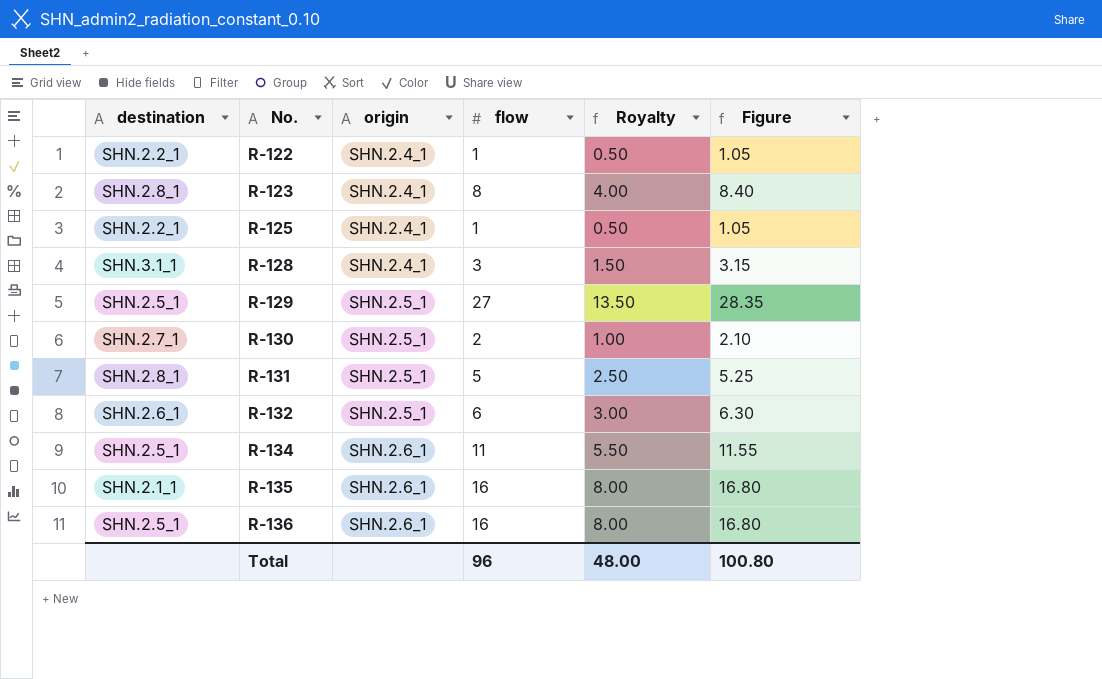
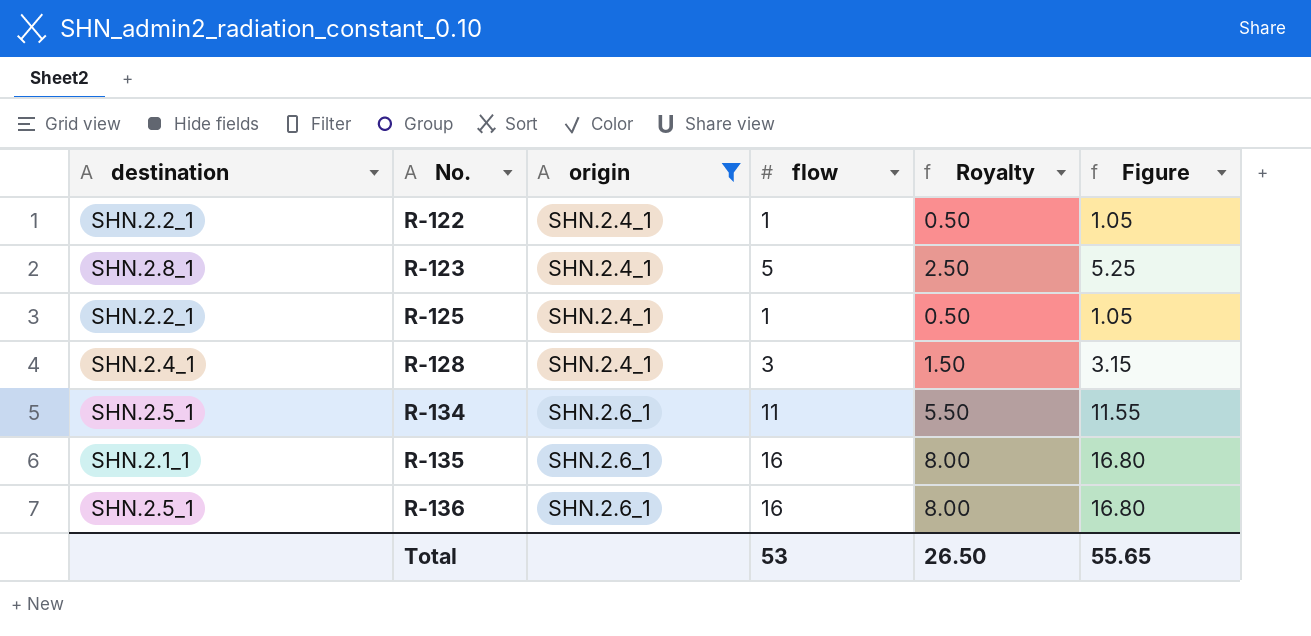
filter: none -> origin != SHN.2.5_1
R-123 | flow: 8 -> 5
R-123 | Royalty: 4.00 -> 2.50
R-123 | Figure: 8.40 -> 5.25
R-128 | destination: SHN.3.1_1 -> SHN.2.4_1
Total | flow: 96 -> 53
Total | Royalty: 48.00 -> 26.50
Total | Figure: 100.80 -> 55.65

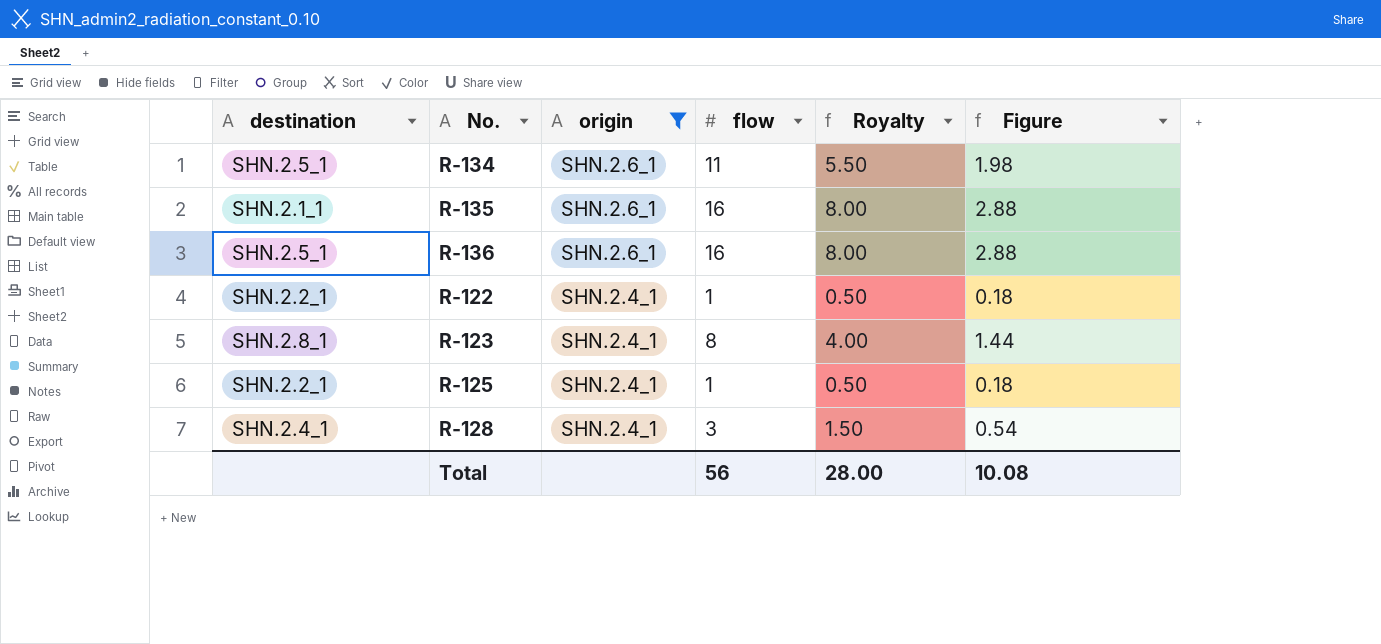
row order: No. ascending -> origin descending
column Figure | formula: [flow] * 1.05 -> [flow] * 0.18
R-123 | flow: 5 -> 8
R-123 | Royalty: 2.50 -> 4.00
Total | flow: 53 -> 56
Total | Royalty: 26.50 -> 28.00
Total | Figure: 55.65 -> 10.08

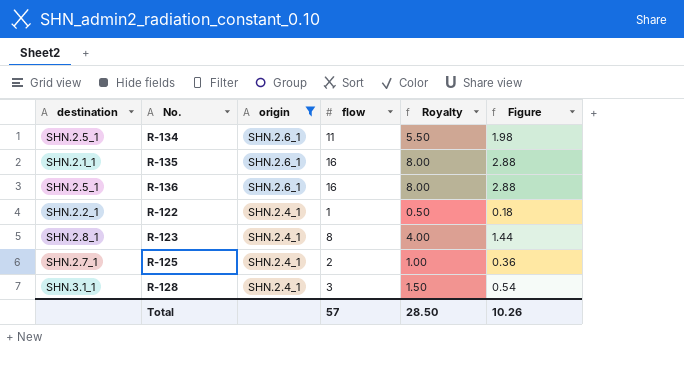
R-125 | destination: SHN.2.2_1 -> SHN.2.7_1
R-125 | flow: 1 -> 2
R-125 | Royalty: 0.50 -> 1.00
R-125 | Figure: 0.18 -> 0.36
R-128 | destination: SHN.2.4_1 -> SHN.3.1_1
Total | flow: 56 -> 57
Total | Royalty: 28.00 -> 28.50
Total | Figure: 10.08 -> 10.26

